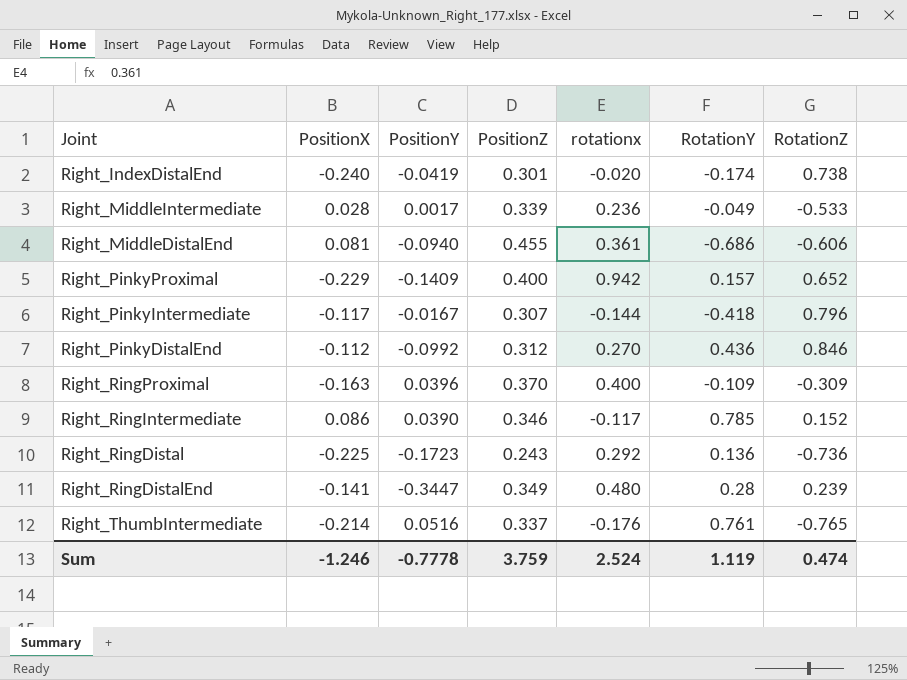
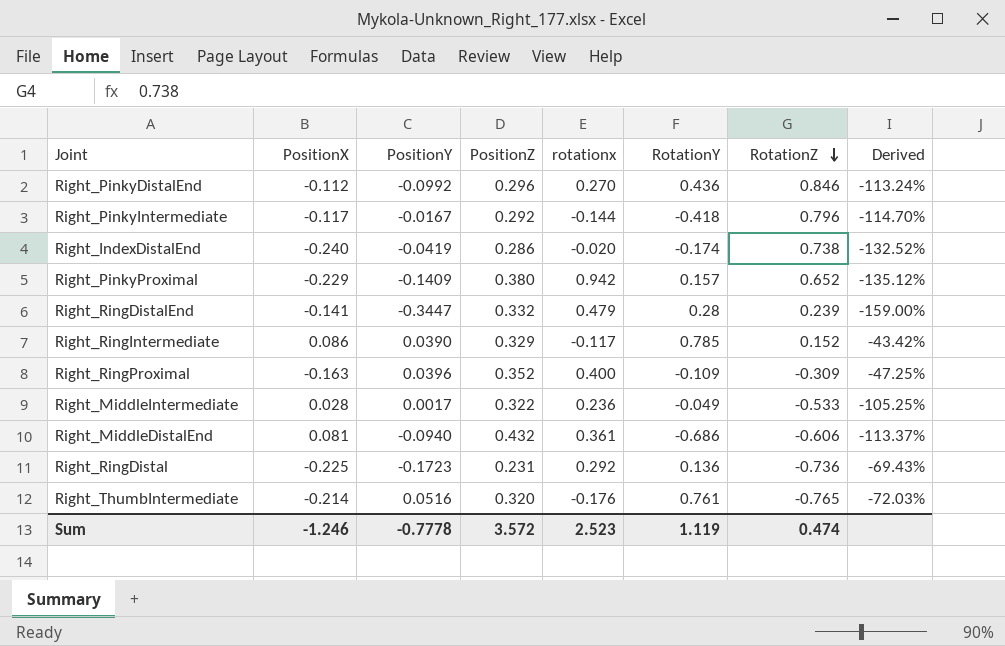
row order: none -> RotationZ descending
column Derived | formula: none -> ([PositionX] - [RotationZ]) / [RotationZ]
Right_PinkyDistalEnd | PositionZ: 0.312 -> 0.296
Right_PinkyIntermediate | PositionZ: 0.307 -> 0.292
Right_IndexDistalEnd | PositionZ: 0.301 -> 0.286
Right_PinkyProximal | PositionZ: 0.400 -> 0.380
Right_RingDistalEnd | PositionZ: 0.349 -> 0.332
Right_RingDistalEnd | rotationx: 0.480 -> 0.479
Right_RingIntermediate | PositionZ: 0.346 -> 0.329
Right_RingProximal | PositionZ: 0.370 -> 0.352
Right_MiddleIntermediate | PositionZ: 0.339 -> 0.322
Right_MiddleDistalEnd | PositionZ: 0.455 -> 0.432
Right_RingDistal | PositionZ: 0.243 -> 0.231
Right_ThumbIntermediate | PositionZ: 0.337 -> 0.320
Sum | PositionZ: 3.759 -> 3.572
Sum | rotationx: 2.524 -> 2.523

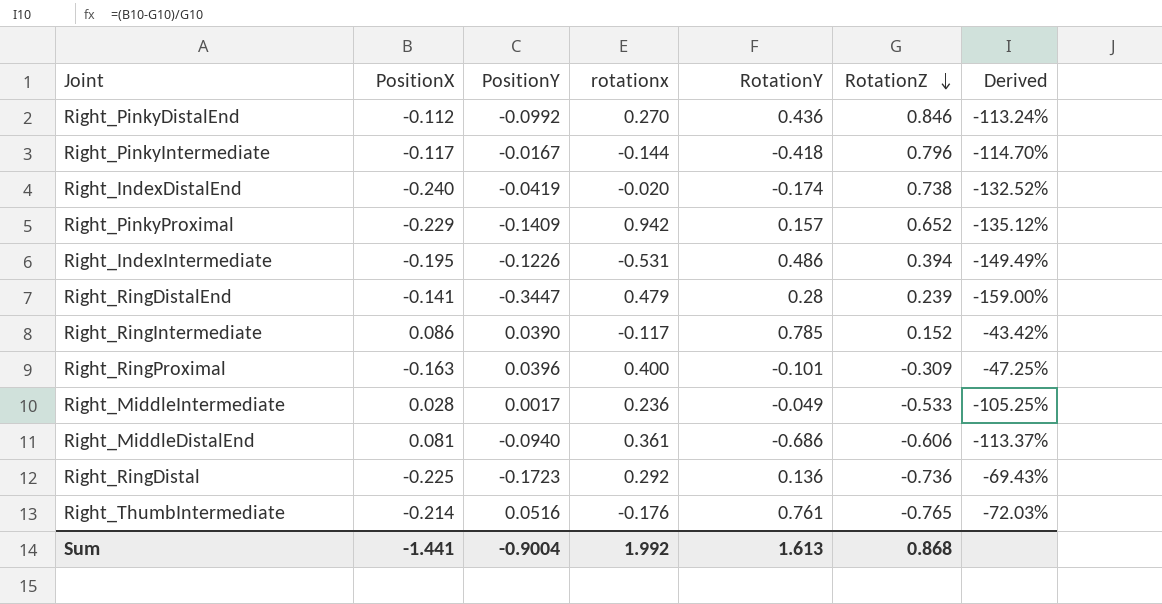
column PositionZ | position: 4 -> none
row Right_IndexIntermediate: none -> -0.195 | -0.1226 | -0.531 | 0.486 | 0.394 | -149.49%
Right_RingProximal | RotationY: -0.109 -> -0.101
Sum | PositionX: -1.246 -> -1.441
Sum | PositionY: -0.7778 -> -0.9004
Sum | rotationx: 2.523 -> 1.992
Sum | RotationY: 1.119 -> 1.613
Sum | RotationZ: 0.474 -> 0.868

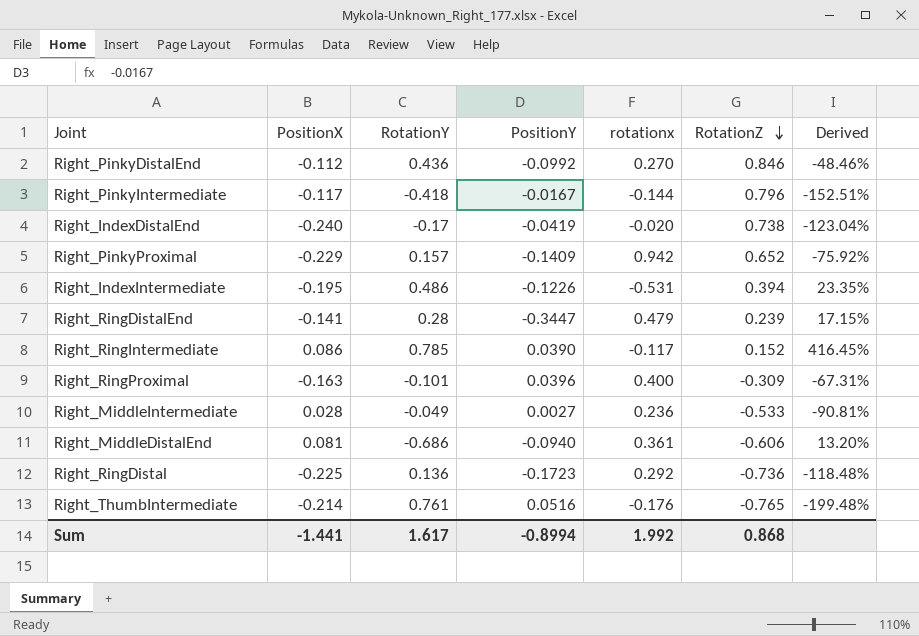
column RotationY | position: 5 -> 3
column Derived | formula: ([PositionX] - [RotationZ]) / [RotationZ] -> ([RotationY] - [RotationZ]) / [RotationZ]
Right_IndexDistalEnd | RotationY: -0.174 -> -0.17
Right_MiddleIntermediate | PositionY: 0.0017 -> 0.0027
Sum | RotationY: 1.613 -> 1.617
Sum | PositionY: -0.9004 -> -0.8994

